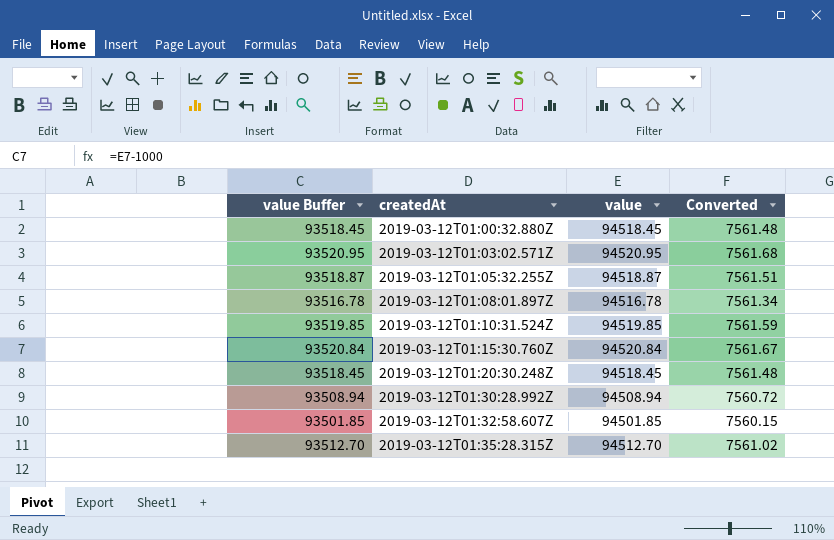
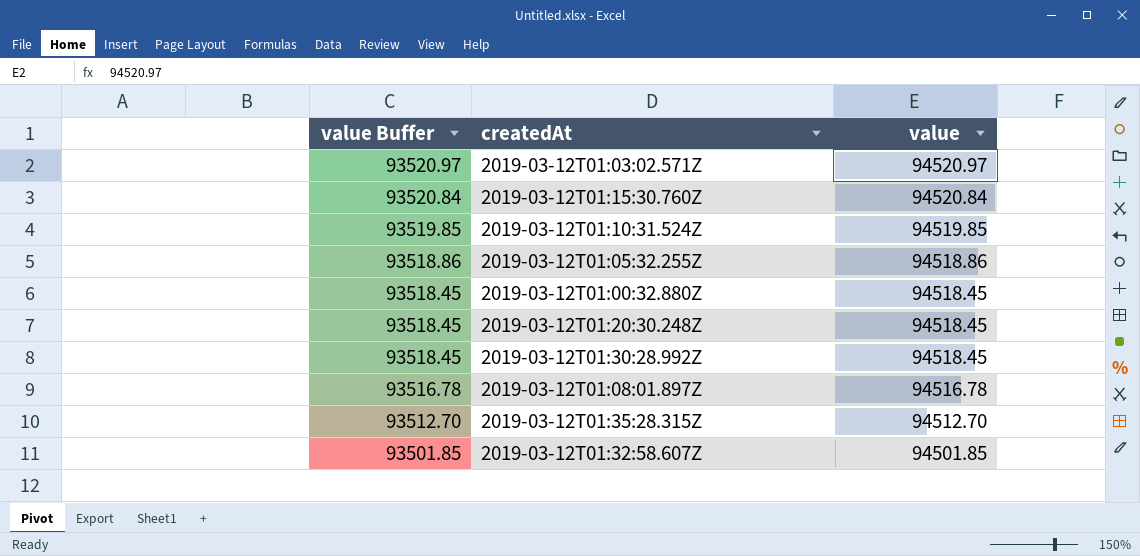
row order: createdAt ascending -> value Buffer descending
column Converted | formula: [value] * 0.08 -> none
2019-03-12T01:03:02.571Z | value Buffer: 93520.95 -> 93520.97
2019-03-12T01:03:02.571Z | value: 94520.95 -> 94520.97
2019-03-12T01:05:32.255Z | value Buffer: 93518.87 -> 93518.86
2019-03-12T01:05:32.255Z | value: 94518.87 -> 94518.86
2019-03-12T01:30:28.992Z | value Buffer: 93508.94 -> 93518.45
2019-03-12T01:30:28.992Z | value: 94508.94 -> 94518.45

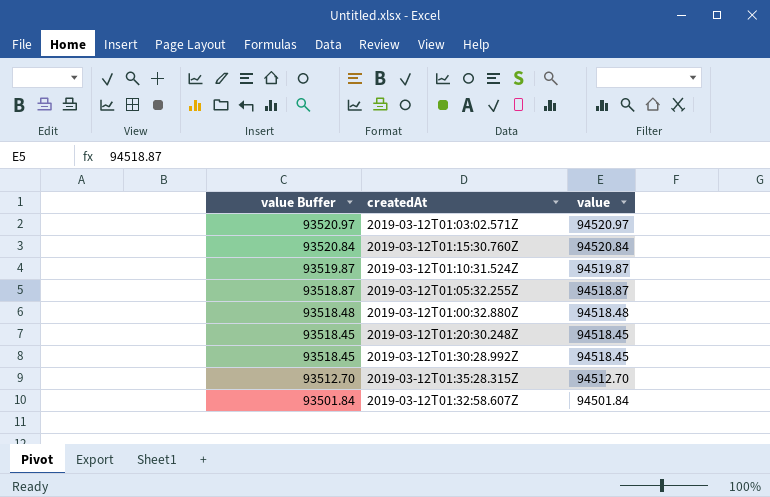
row 2019-03-12T01:08:01.897Z: 93516.78 | 94516.78 -> none
2019-03-12T01:10:31.524Z | value Buffer: 93519.85 -> 93519.87
2019-03-12T01:10:31.524Z | value: 94519.85 -> 94519.87
2019-03-12T01:05:32.255Z | value Buffer: 93518.86 -> 93518.87
2019-03-12T01:05:32.255Z | value: 94518.86 -> 94518.87
2019-03-12T01:00:32.880Z | value Buffer: 93518.45 -> 93518.48
2019-03-12T01:00:32.880Z | value: 94518.45 -> 94518.48
2019-03-12T01:32:58.607Z | value Buffer: 93501.85 -> 93501.84
2019-03-12T01:32:58.607Z | value: 94501.85 -> 94501.84

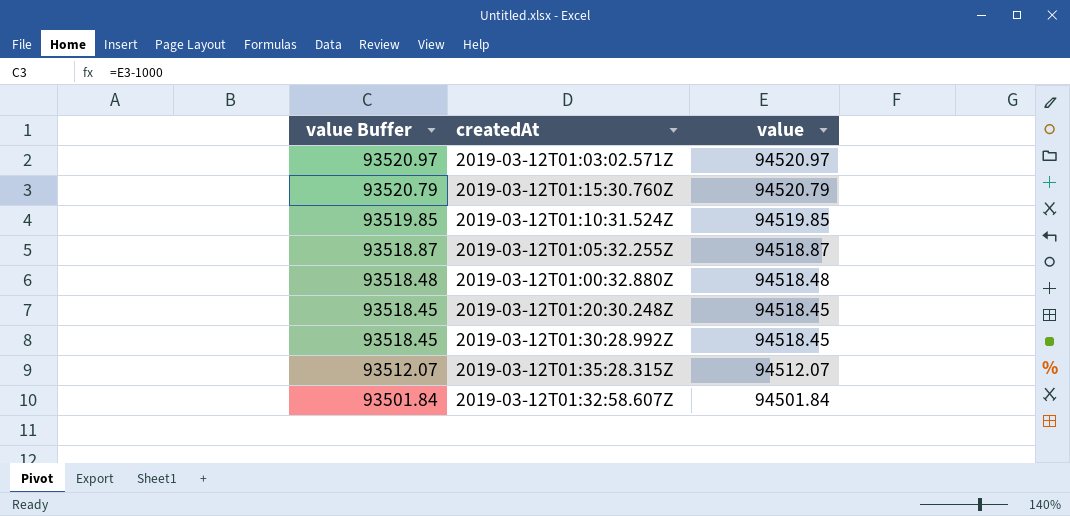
2019-03-12T01:15:30.760Z | value Buffer: 93520.84 -> 93520.79
2019-03-12T01:15:30.760Z | value: 94520.84 -> 94520.79
2019-03-12T01:10:31.524Z | value Buffer: 93519.87 -> 93519.85
2019-03-12T01:10:31.524Z | value: 94519.87 -> 94519.85
2019-03-12T01:35:28.315Z | value Buffer: 93512.70 -> 93512.07
2019-03-12T01:35:28.315Z | value: 94512.70 -> 94512.07

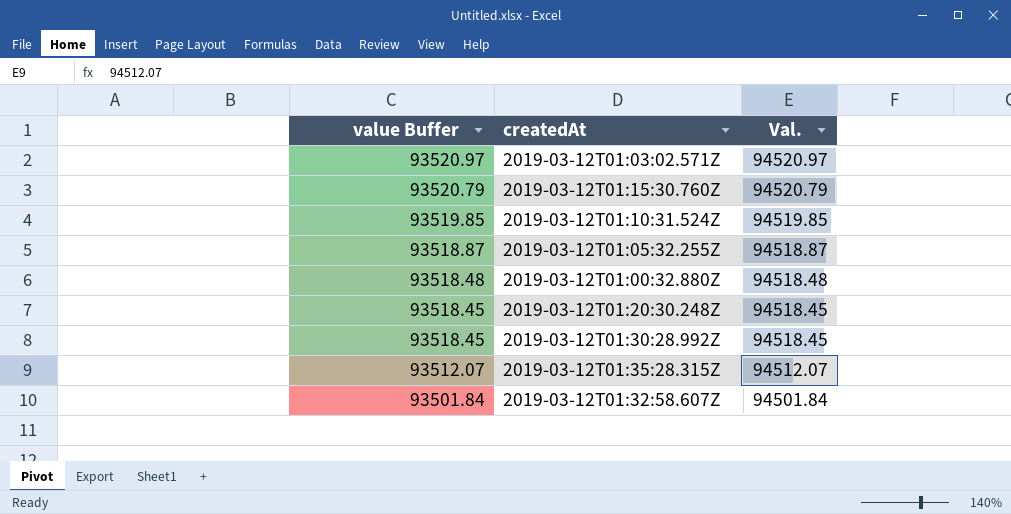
column name: value -> Val.

